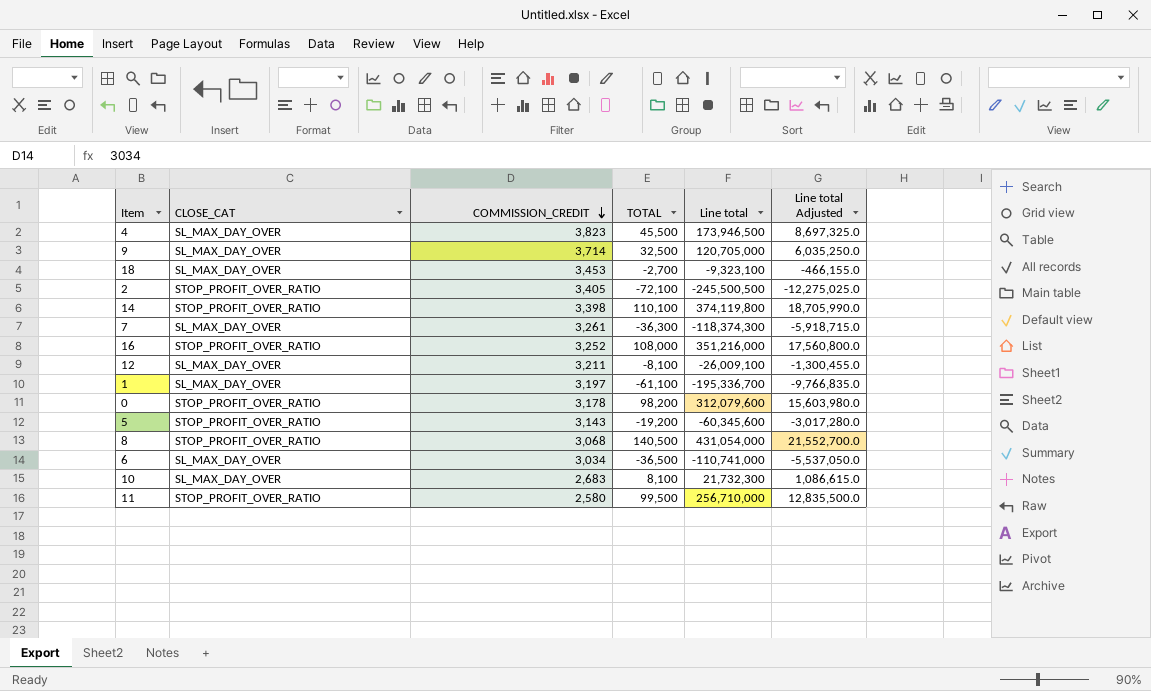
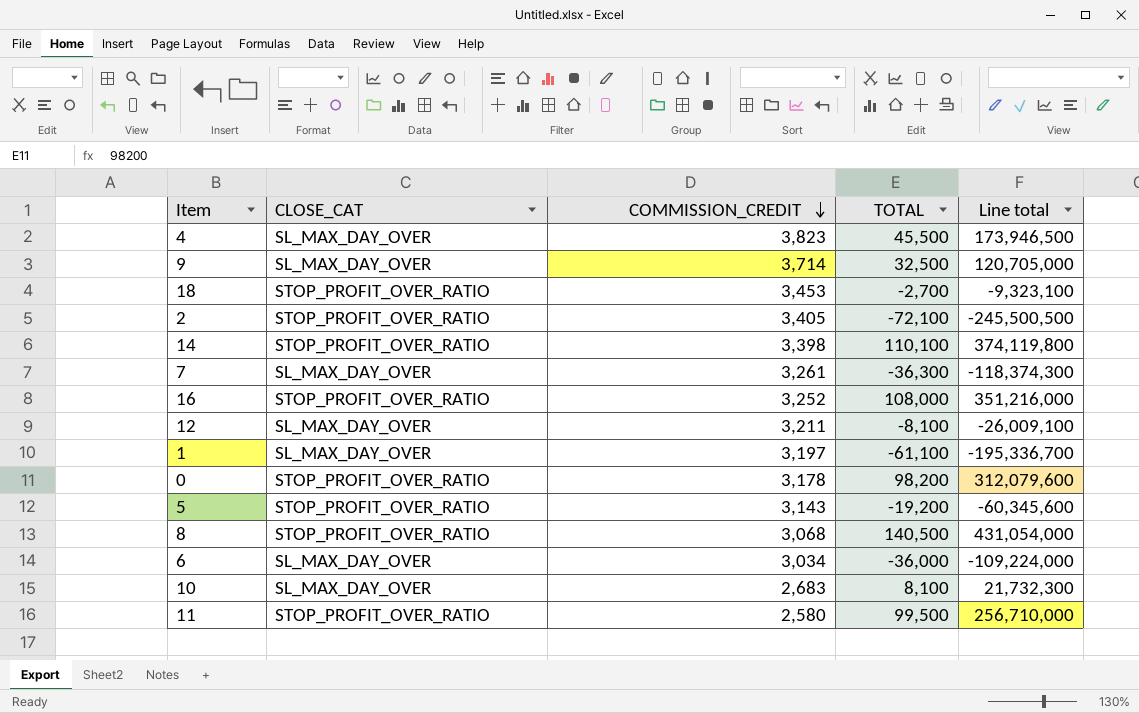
column Line total Adjusted | formula: [Line total] * 0.05 -> none
18 | CLOSE_CAT: SL_MAX_DAY_OVER -> STOP_PROFIT_OVER_RATIO
6 | TOTAL: -36,500 -> -36,000
6 | Line total: -110,741,000 -> -109,224,000

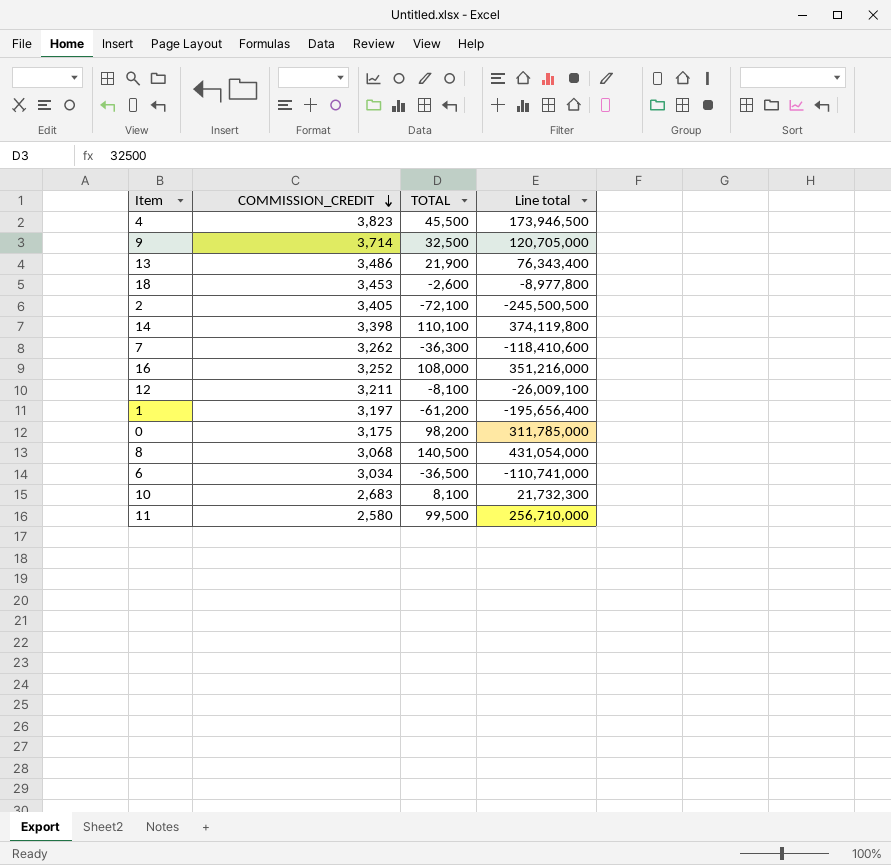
column CLOSE_CAT | position: 2 -> none
row 5: STOP_PROFIT_OVER_RATIO | 3,143 | -19,200 | -60,345,600 -> none
row 13: none -> 3,486 | 21,900 | 76,343,400
18 | TOTAL: -2,700 -> -2,600
18 | Line total: -9,323,100 -> -8,977,800
7 | COMMISSION_CREDIT: 3,261 -> 3,262
7 | Line total: -118,374,300 -> -118,410,600
1 | TOTAL: -61,100 -> -61,200
1 | Line total: -195,336,700 -> -195,656,400
0 | COMMISSION_CREDIT: 3,178 -> 3,175
0 | Line total: 312,079,600 -> 311,785,000
6 | TOTAL: -36,000 -> -36,500
6 | Line total: -109,224,000 -> -110,741,000

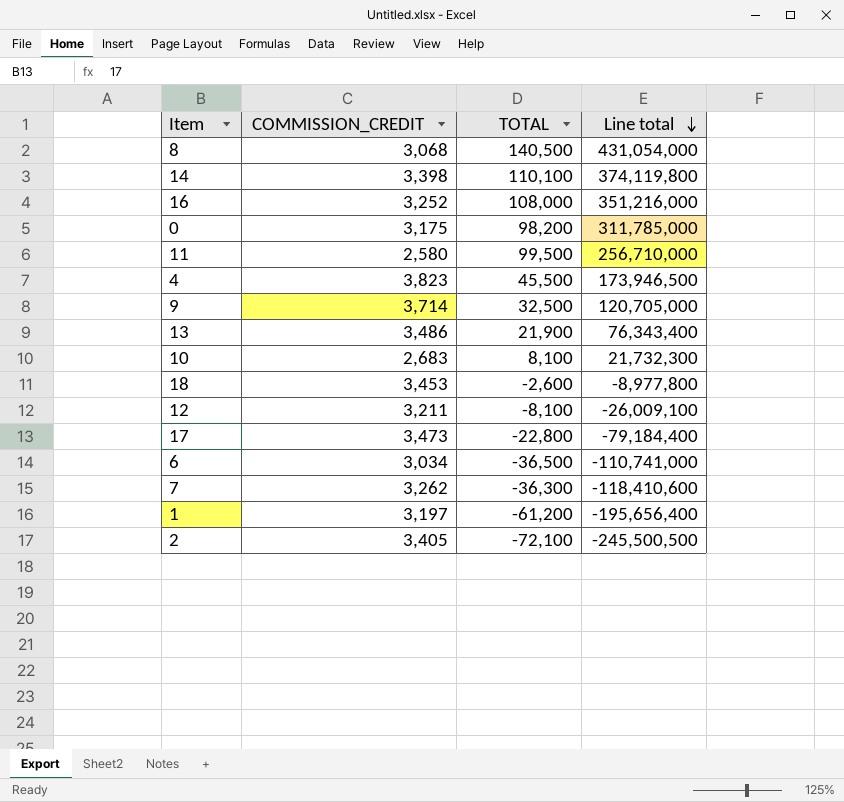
row order: COMMISSION_CREDIT descending -> Line total descending
row 17: none -> 3,473 | -22,800 | -79,184,400

